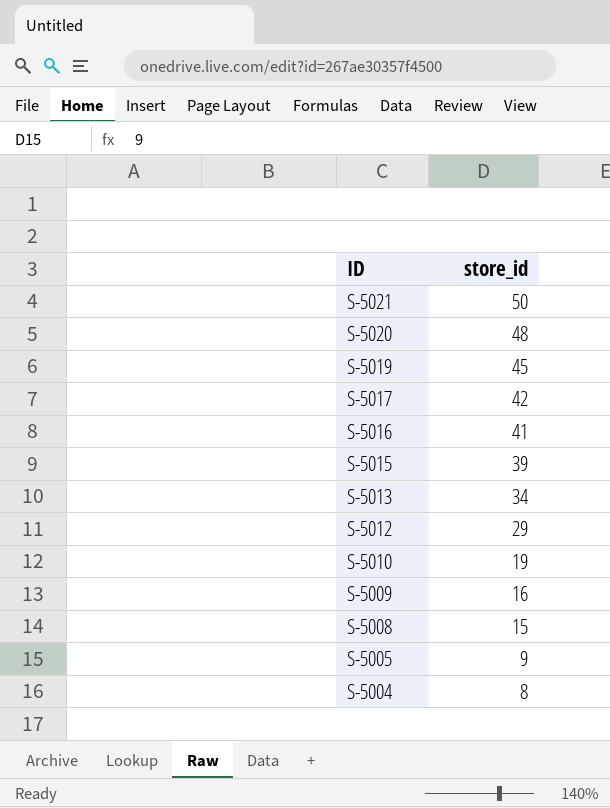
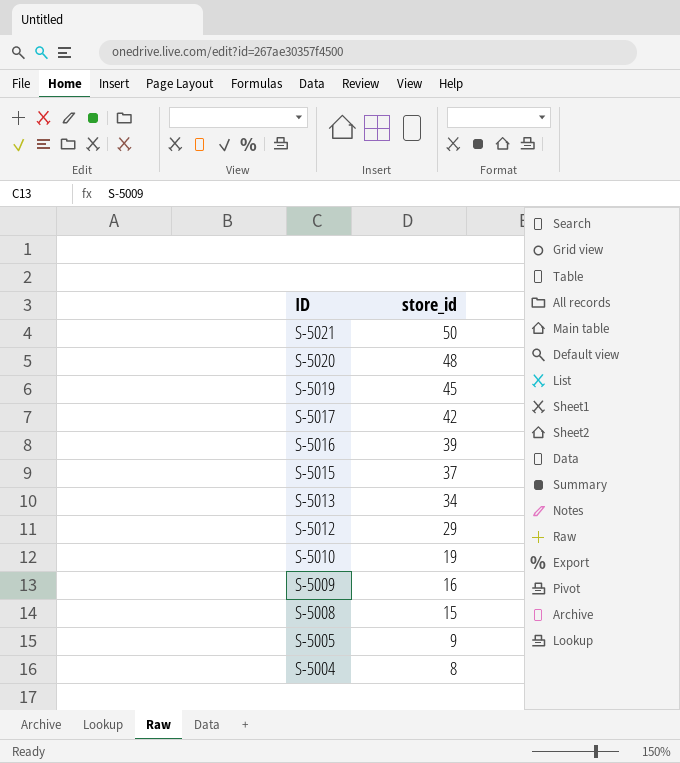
S-5016 | store_id: 41 -> 39
S-5015 | store_id: 39 -> 37

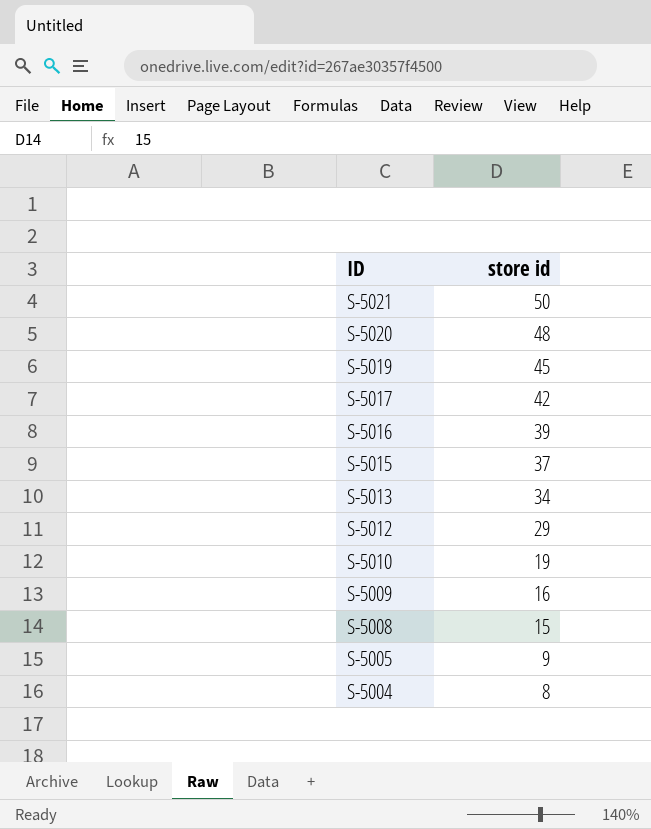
column name: store_id -> store id

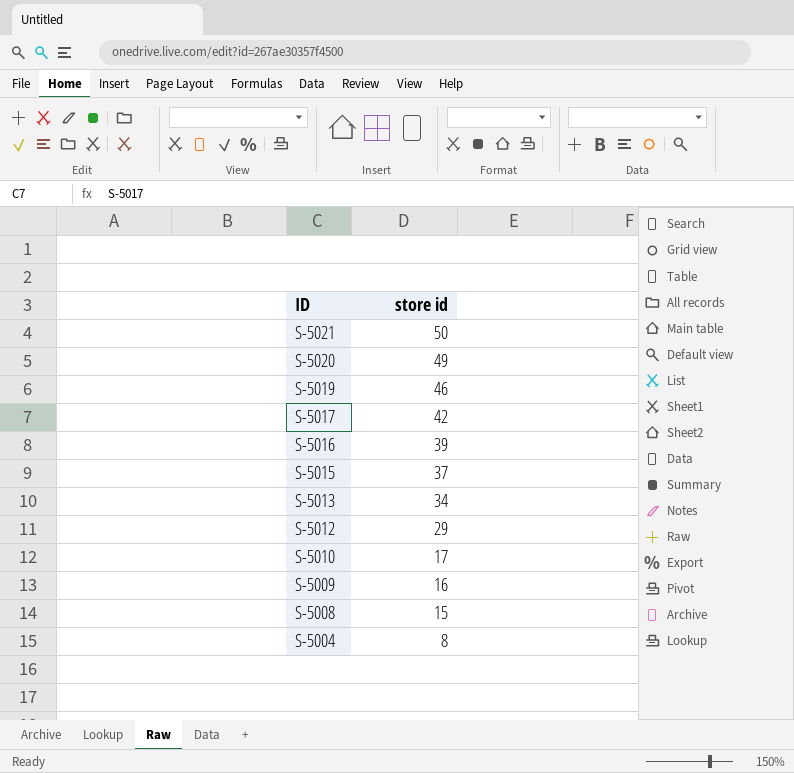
row S-5005: 9 -> none
S-5020 | store id: 48 -> 49
S-5019 | store id: 45 -> 46
S-5010 | store id: 19 -> 17

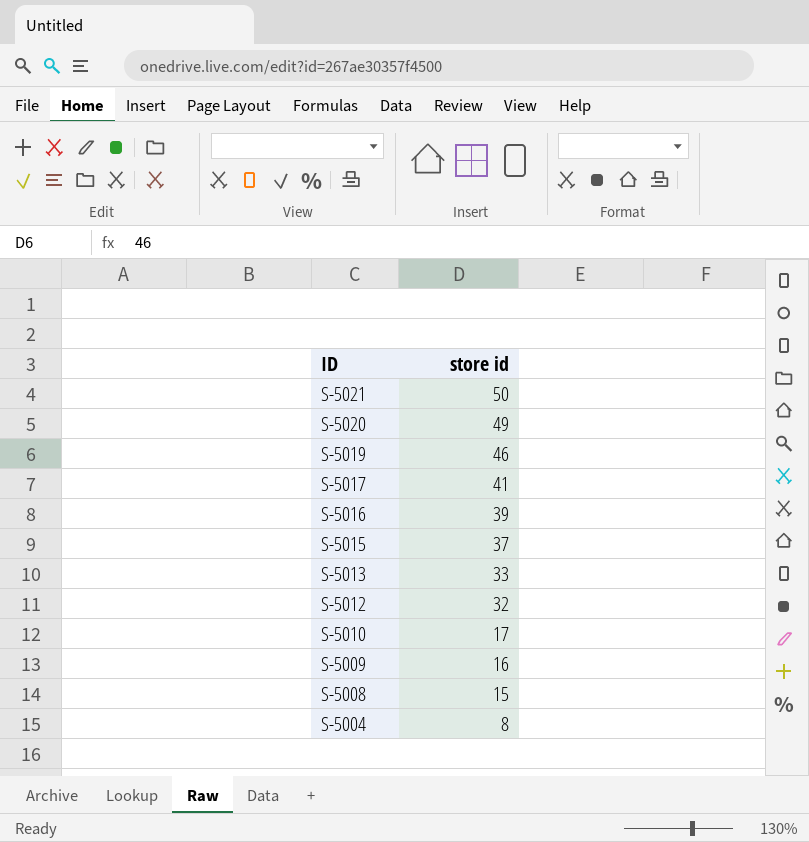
S-5017 | store id: 42 -> 41
S-5013 | store id: 34 -> 33
S-5012 | store id: 29 -> 32

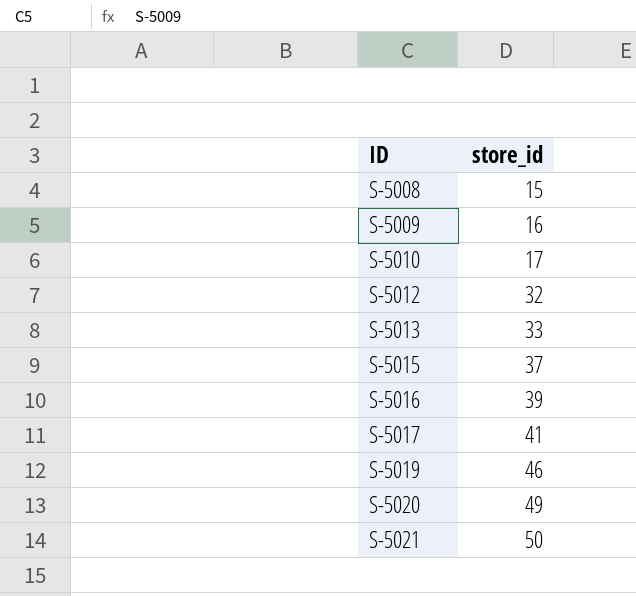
row order: ID descending -> ID ascending
column name: store id -> store_id
row S-5004: 8 -> none

